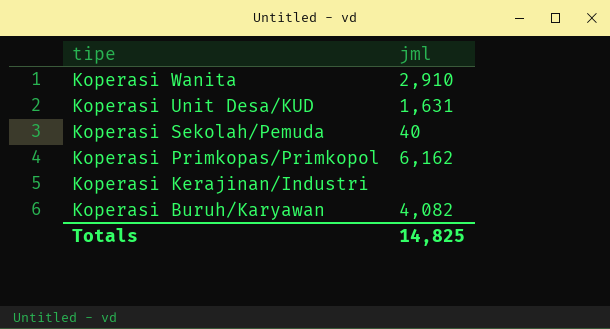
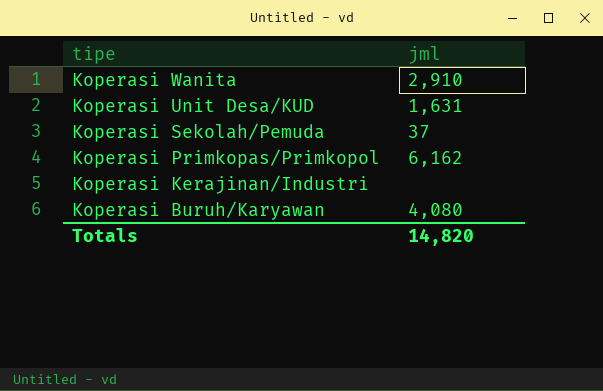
Koperasi Sekolah/Pemuda | jml: 40 -> 37
Koperasi Buruh/Karyawan | jml: 4,082 -> 4,080
Totals | jml: 14,825 -> 14,820

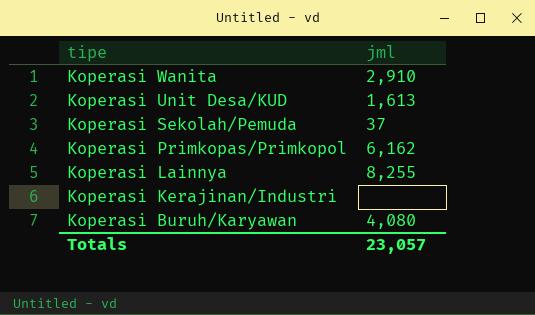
Koperasi Unit Desa/KUD | jml: 1,631 -> 1,613
row Koperasi Lainnya: none -> 8,255
Totals | jml: 14,820 -> 23,057

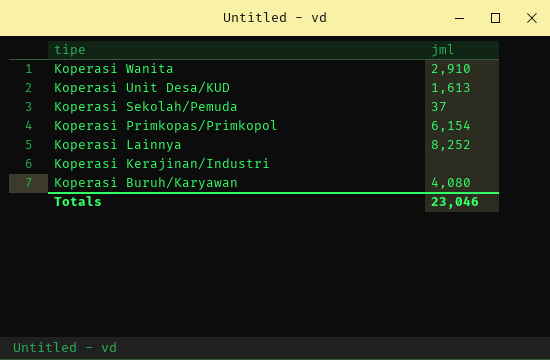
Koperasi Primkopas/Primkopol | jml: 6,162 -> 6,154
Koperasi Lainnya | jml: 8,255 -> 8,252
Totals | jml: 23,057 -> 23,046

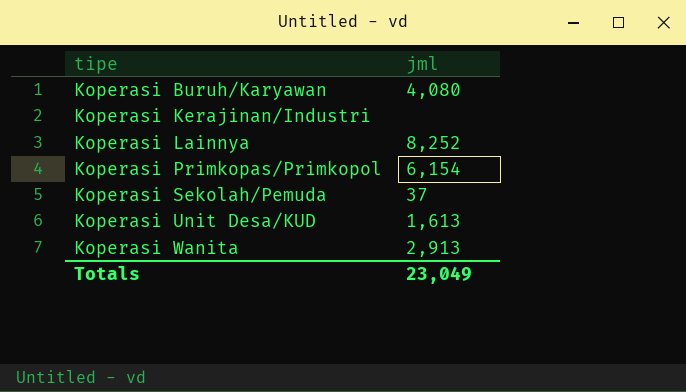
row order: tipe descending -> tipe ascending
Koperasi Wanita | jml: 2,910 -> 2,913
Totals | jml: 23,046 -> 23,049

